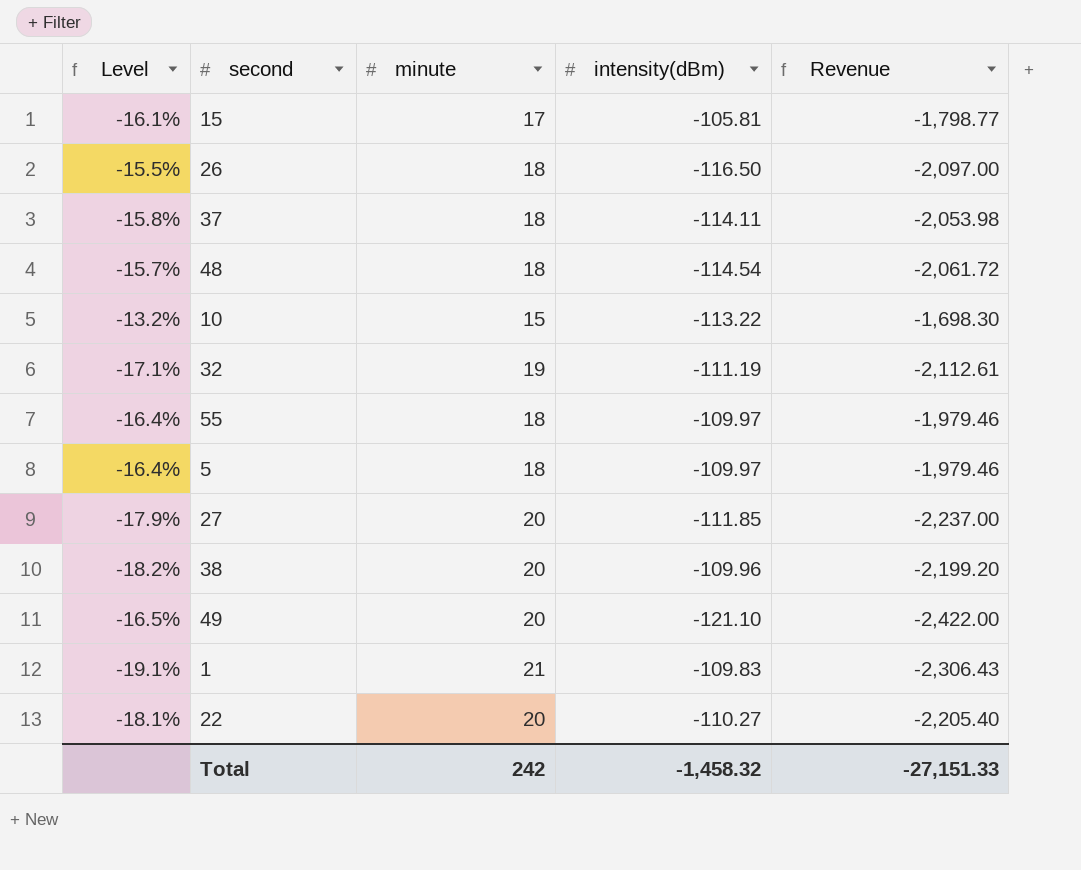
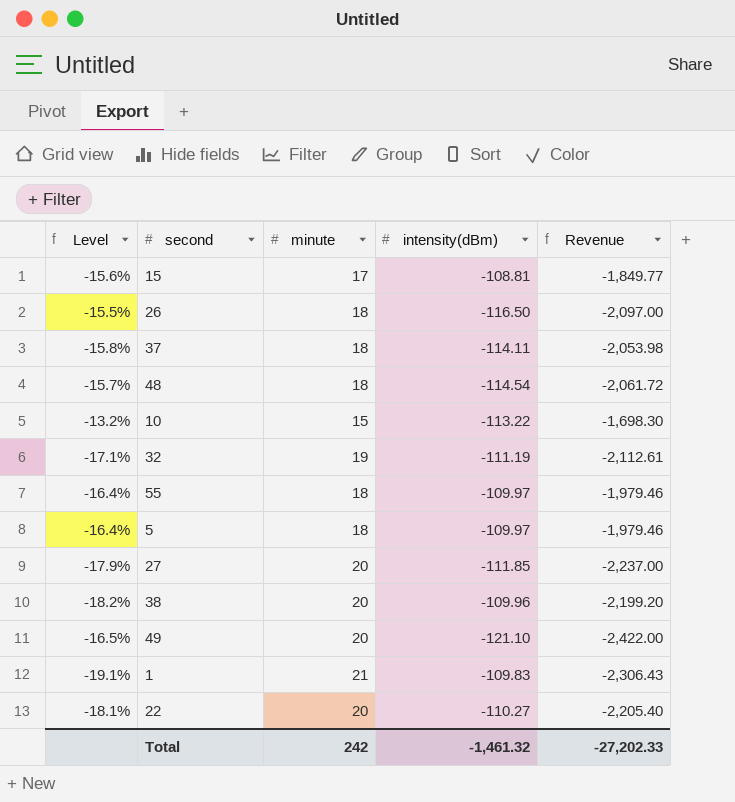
15 | Level: -16.1% -> -15.6%
15 | intensity(dBm): -105.81 -> -108.81
15 | Revenue: -1,798.77 -> -1,849.77
Total | intensity(dBm): -1,458.32 -> -1,461.32
Total | Revenue: -27,151.33 -> -27,202.33

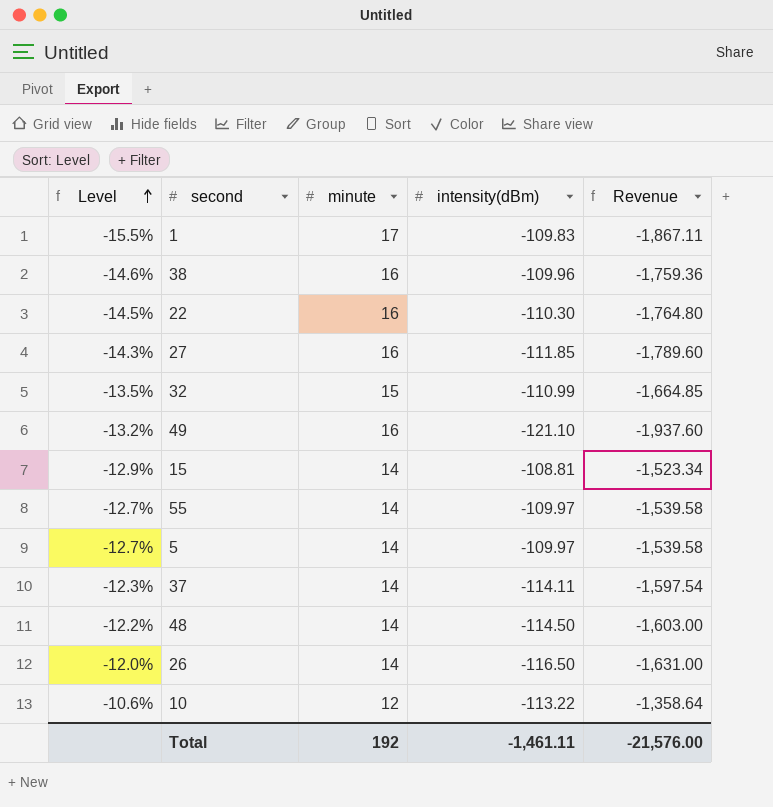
row order: none -> Level ascending
1 | Level: -19.1% -> -15.5%
1 | minute: 21 -> 17
1 | Revenue: -2,306.43 -> -1,867.11
38 | Level: -18.2% -> -14.6%
38 | minute: 20 -> 16
38 | Revenue: -2,199.20 -> -1,759.36
22 | Level: -18.1% -> -14.5%
22 | minute: 20 -> 16
22 | intensity(dBm): -110.27 -> -110.30
22 | Revenue: -2,205.40 -> -1,764.80
27 | Level: -17.9% -> -14.3%
27 | minute: 20 -> 16
27 | Revenue: -2,237.00 -> -1,789.60
32 | Level: -17.1% -> -13.5%
32 | minute: 19 -> 15
32 | intensity(dBm): -111.19 -> -110.99
32 | Revenue: -2,112.61 -> -1,664.85
49 | Level: -16.5% -> -13.2%
49 | minute: 20 -> 16
49 | Revenue: -2,422.00 -> -1,937.60
15 | Level: -15.6% -> -12.9%
15 | minute: 17 -> 14
15 | Revenue: -1,849.77 -> -1,523.34
55 | Level: -16.4% -> -12.7%
55 | minute: 18 -> 14
55 | Revenue: -1,979.46 -> -1,539.58
5 | Level: -16.4% -> -12.7%
5 | minute: 18 -> 14
5 | Revenue: -1,979.46 -> -1,539.58
37 | Level: -15.8% -> -12.3%
37 | minute: 18 -> 14
37 | Revenue: -2,053.98 -> -1,597.54
48 | Level: -15.7% -> -12.2%
48 | minute: 18 -> 14
48 | intensity(dBm): -114.54 -> -114.50
48 | Revenue: -2,061.72 -> -1,603.00
26 | Level: -15.5% -> -12.0%
26 | minute: 18 -> 14
26 | Revenue: -2,097.00 -> -1,631.00
10 | Level: -13.2% -> -10.6%
10 | minute: 15 -> 12
10 | Revenue: -1,698.30 -> -1,358.64
Total | minute: 242 -> 192
Total | intensity(dBm): -1,461.32 -> -1,461.11
Total | Revenue: -27,202.33 -> -21,576.00

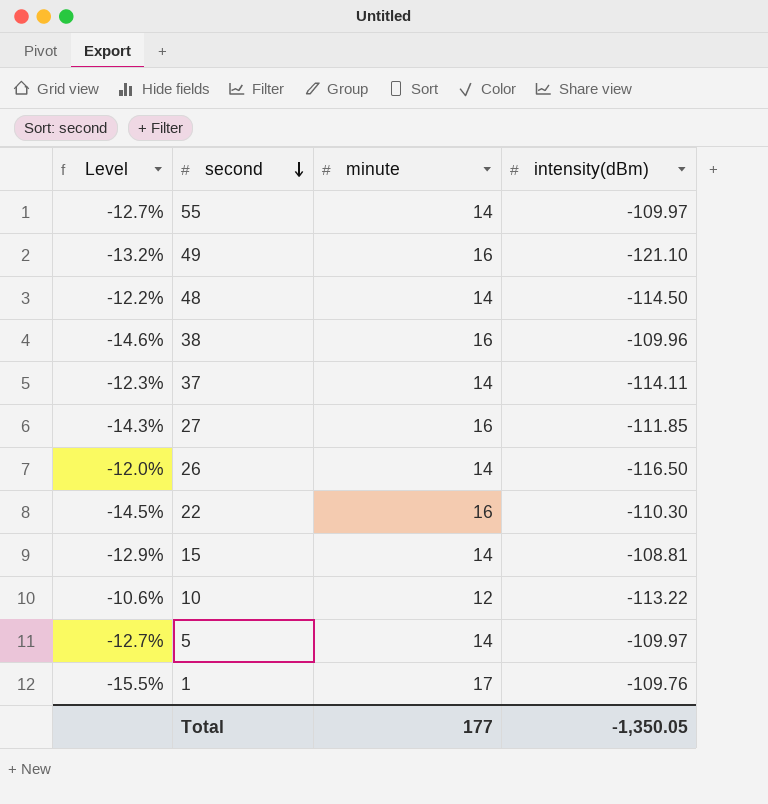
row order: Level ascending -> second descending
column Revenue | formula: [minute] * [intensity(dBm)] -> none
row 32: -13.5% | 15 | -110.99 | -1,664.85 -> none
1 | intensity(dBm): -109.83 -> -109.76
Total | minute: 192 -> 177
Total | intensity(dBm): -1,461.11 -> -1,350.05

